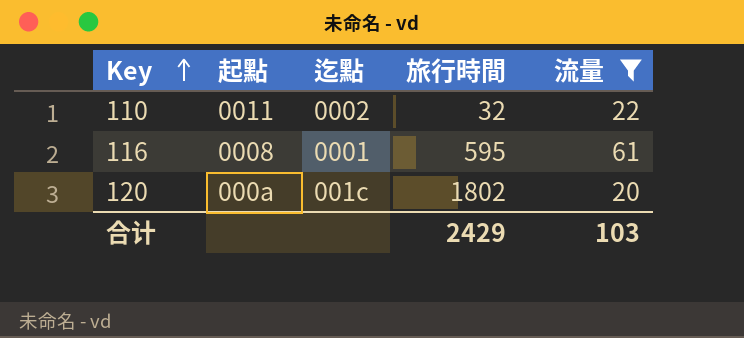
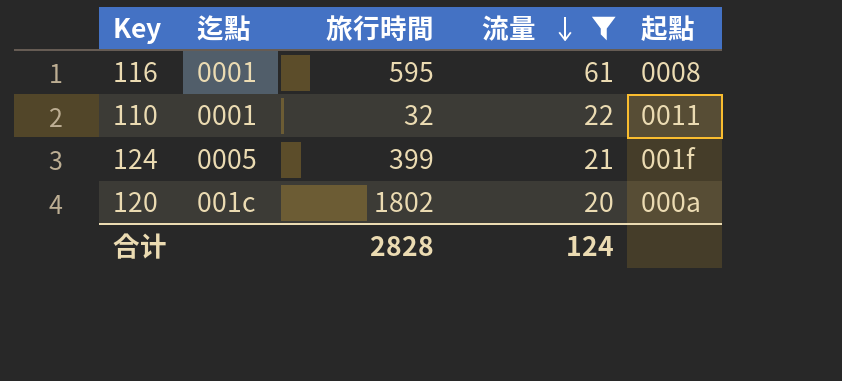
row order: Key ascending -> 流量 descending
column 起點 | position: 2 -> 5
110 | 迄點: 0002 -> 0001
row 124: none -> 0005 | 399 | 21 | 001f
合计 | 旅行時間: 2429 -> 2828
合计 | 流量: 103 -> 124

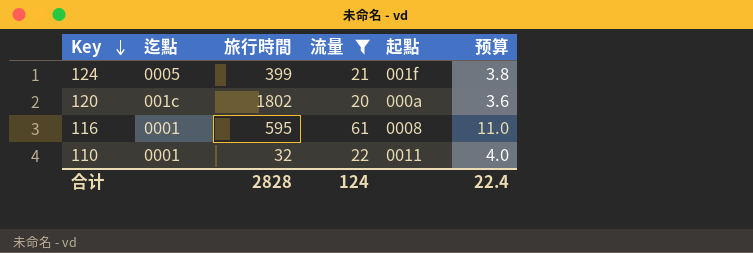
row order: 流量 descending -> Key descending
column 预算 | formula: none -> [流量] * 0.18

